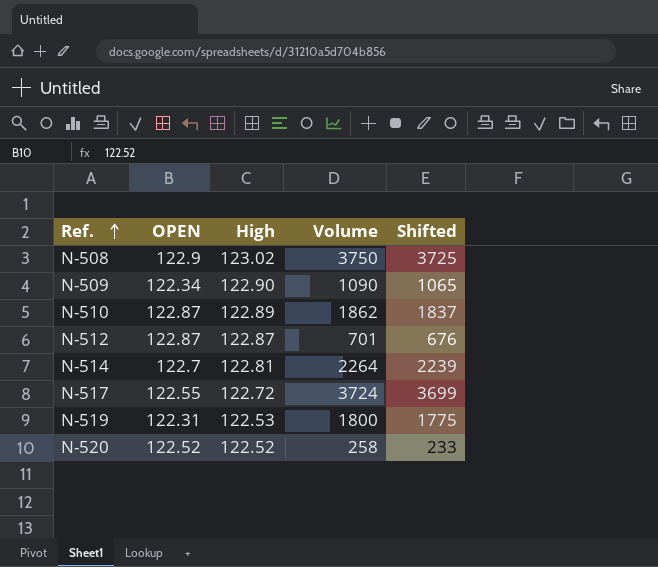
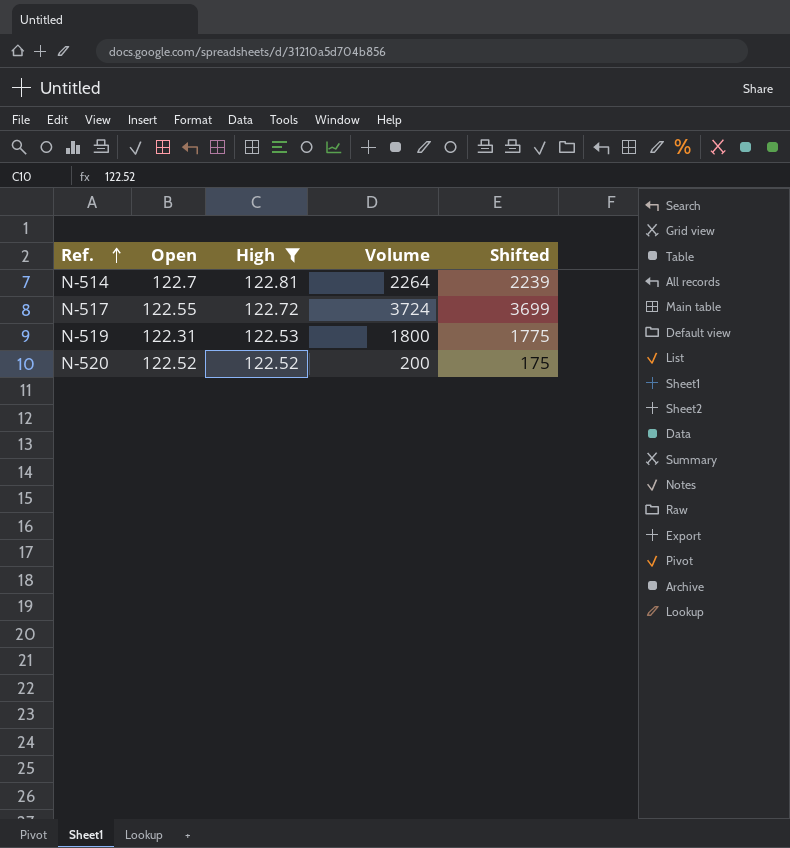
filter: none -> High <= 122.81
column name: OPEN -> Open
N-520 | Volume: 258 -> 200
N-520 | Shifted: 233 -> 175

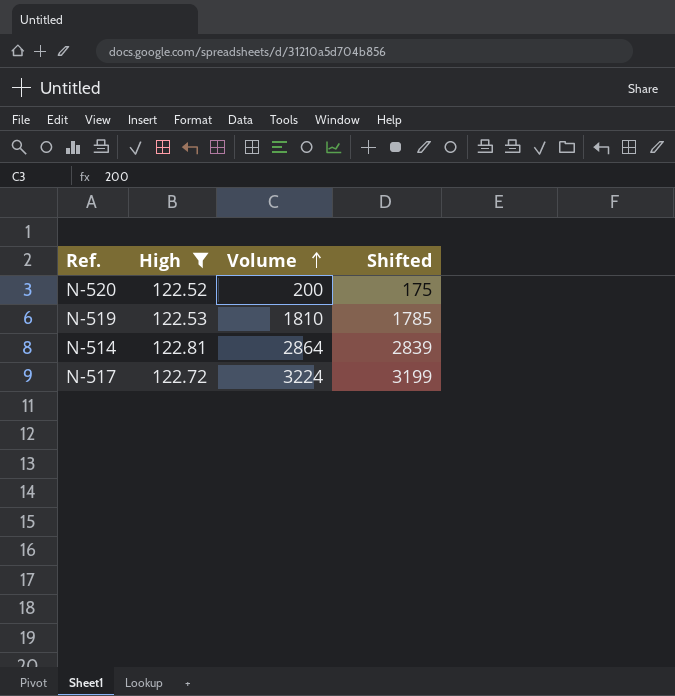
row order: Ref. ascending -> Volume ascending
column Open | position: 2 -> none
N-519 | Volume: 1800 -> 1810
N-519 | Shifted: 1775 -> 1785
N-514 | Volume: 2264 -> 2864
N-514 | Shifted: 2239 -> 2839
N-517 | Volume: 3724 -> 3224
N-517 | Shifted: 3699 -> 3199

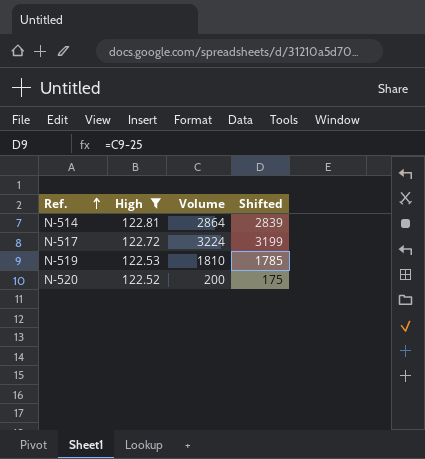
row order: Volume ascending -> Ref. ascending

